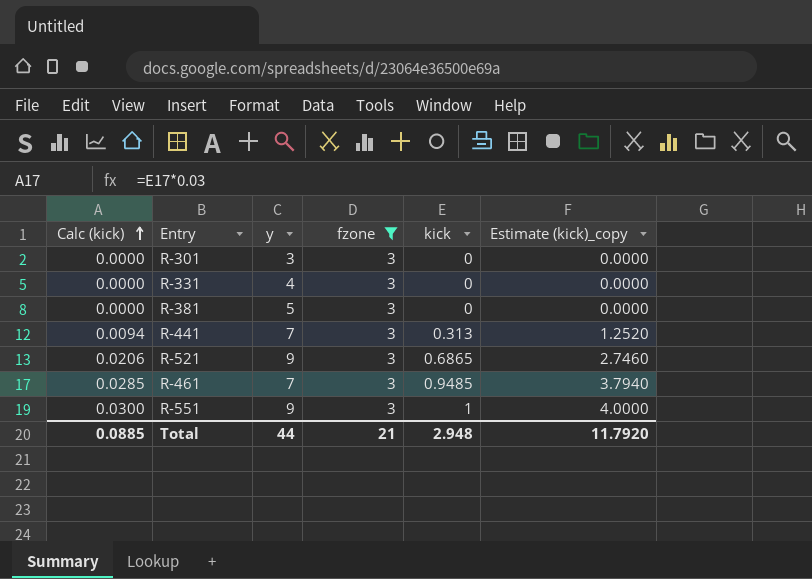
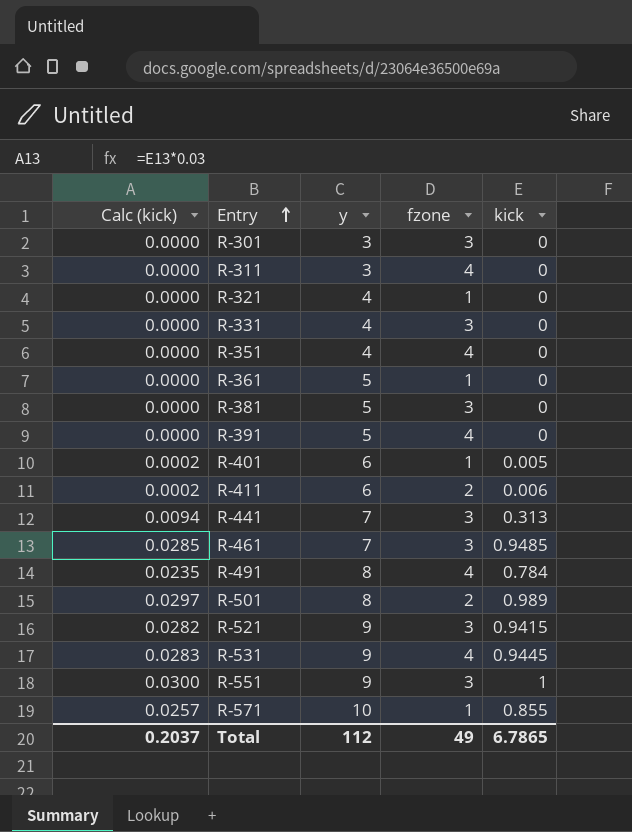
filter: fzone = 3 -> none
row order: Calc (kick) ascending -> Entry ascending
column Estimate (kick)_copy | formula: [kick] * 4 -> none
R-521 | Calc (kick): 0.0206 -> 0.0282
R-521 | kick: 0.6865 -> 0.9415
Total | Calc (kick): 0.0885 -> 0.2037
Total | y: 44 -> 112
Total | fzone: 21 -> 49
Total | kick: 2.948 -> 6.7865

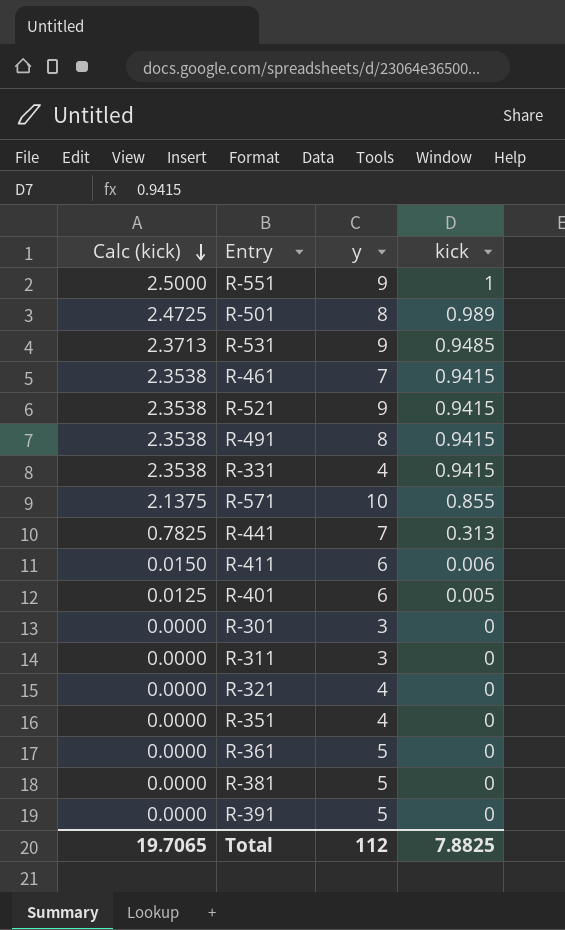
row order: Entry ascending -> Calc (kick) descending
column fzone | position: 4 -> none
column Calc (kick) | formula: [kick] * 0.03 -> [kick] * 2.5
R-531 | kick: 0.9445 -> 0.9485
R-461 | kick: 0.9485 -> 0.9415
R-491 | kick: 0.784 -> 0.9415
R-331 | kick: 0 -> 0.9415
Total | Calc (kick): 0.2037 -> 19.7065
Total | kick: 6.7865 -> 7.8825

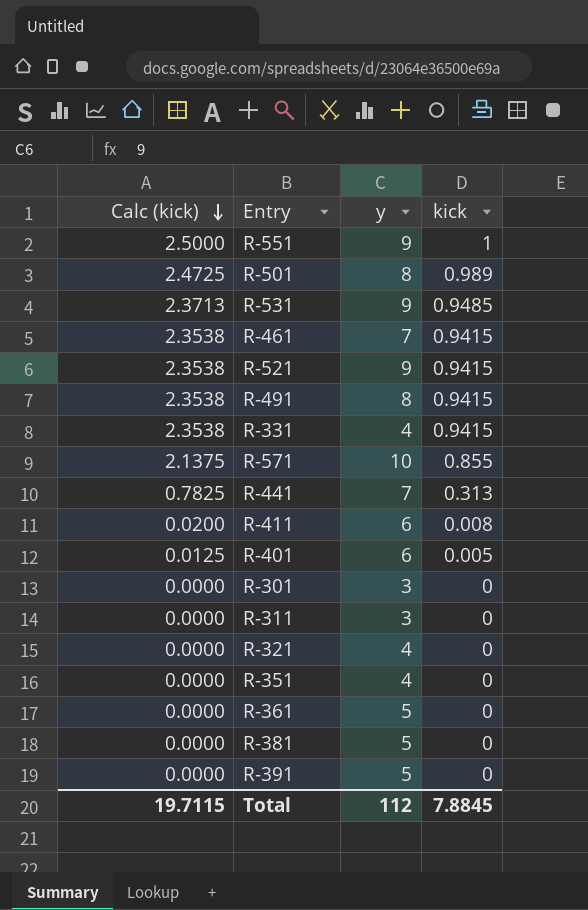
R-411 | Calc (kick): 0.0150 -> 0.0200
R-411 | kick: 0.006 -> 0.008
Total | Calc (kick): 19.7065 -> 19.7115
Total | kick: 7.8825 -> 7.8845

